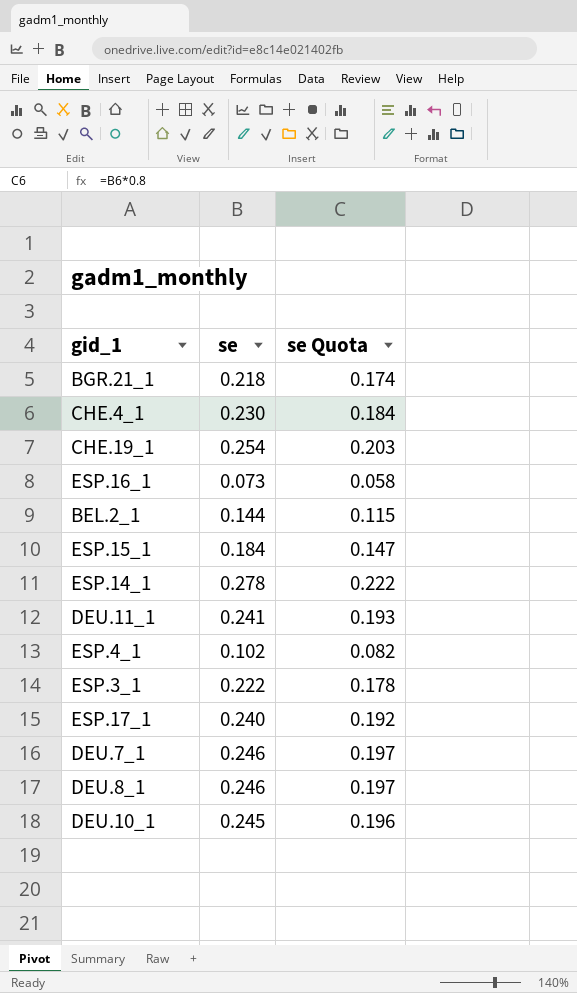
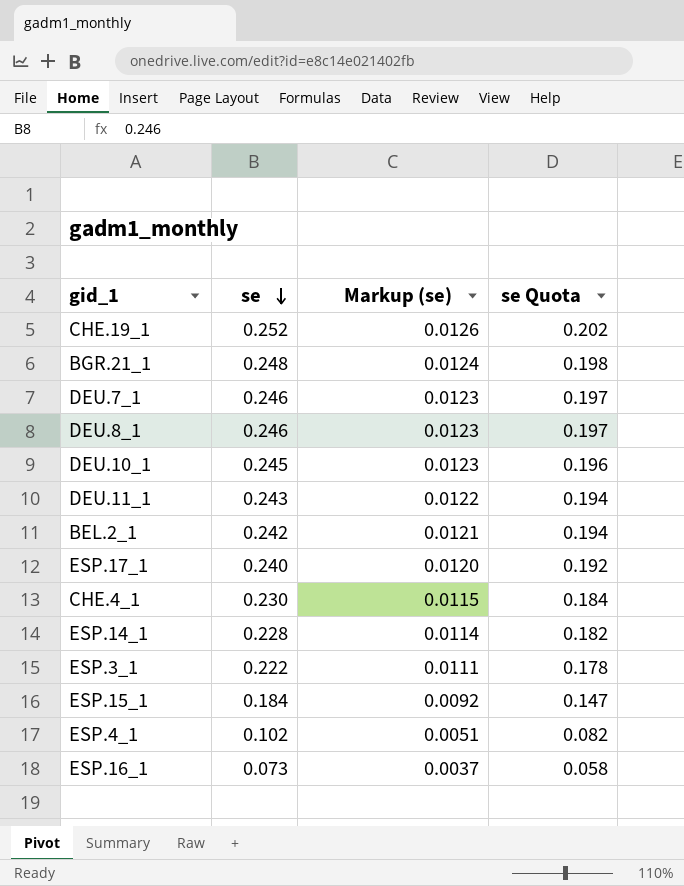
row order: none -> se descending
column Markup (se) | formula: none -> [se] * 0.05
CHE.19_1 | se: 0.254 -> 0.252
CHE.19_1 | se Quota: 0.203 -> 0.202
BGR.21_1 | se: 0.218 -> 0.248
BGR.21_1 | se Quota: 0.174 -> 0.198
DEU.11_1 | se: 0.241 -> 0.243
DEU.11_1 | se Quota: 0.193 -> 0.194
BEL.2_1 | se: 0.144 -> 0.242
BEL.2_1 | se Quota: 0.115 -> 0.194
ESP.14_1 | se: 0.278 -> 0.228
ESP.14_1 | se Quota: 0.222 -> 0.182

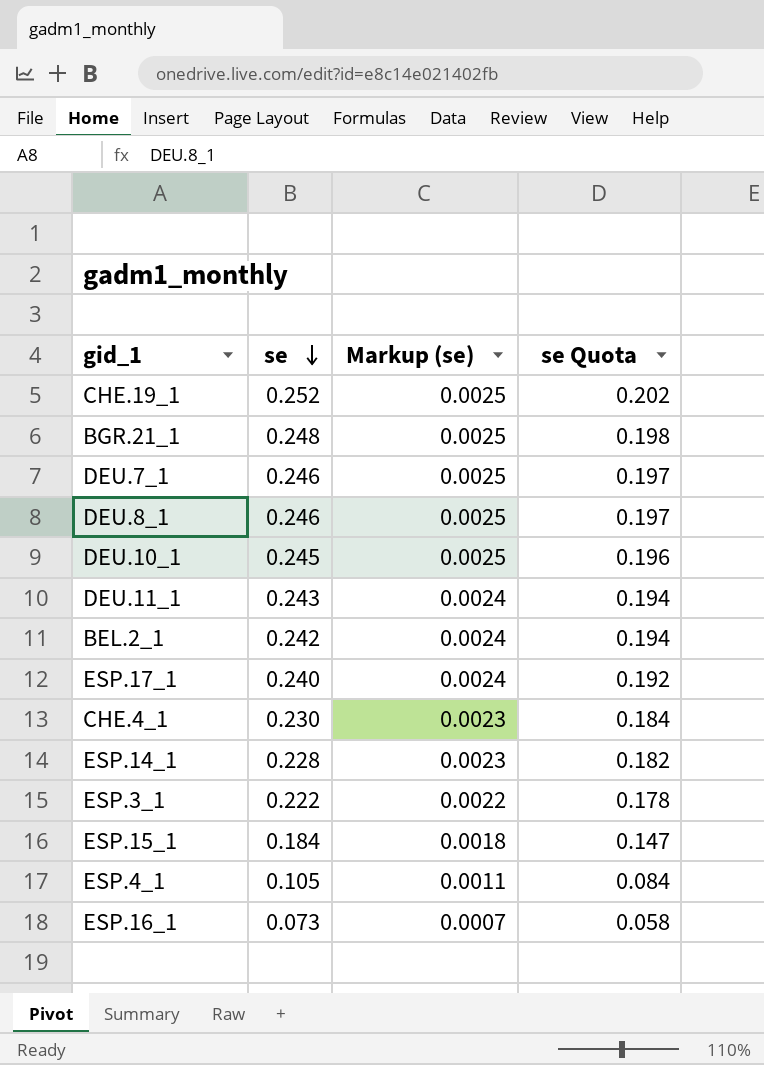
column Markup (se) | formula: [se] * 0.05 -> [se] * 0.01
ESP.4_1 | se: 0.102 -> 0.105
ESP.4_1 | se Quota: 0.082 -> 0.084

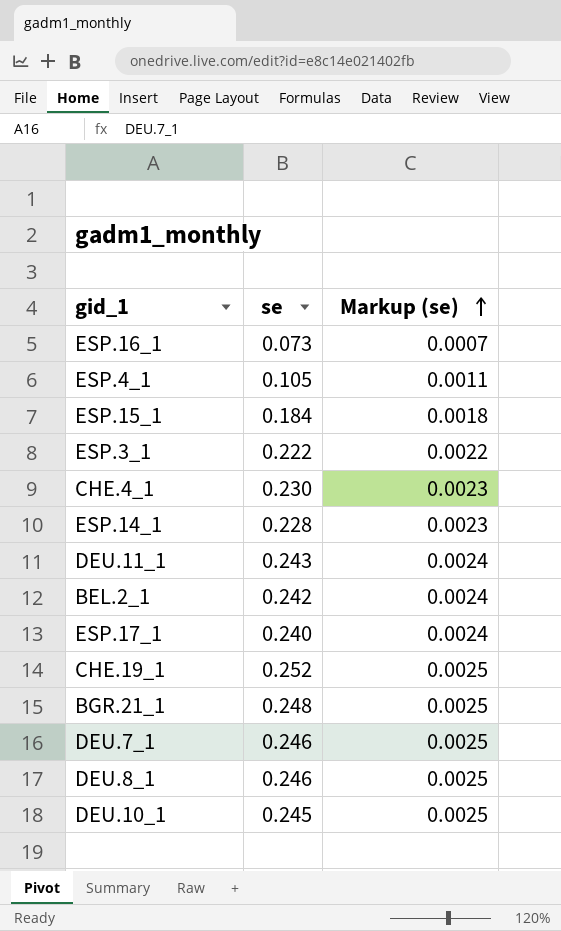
row order: se descending -> Markup (se) ascending
column se Quota | formula: [se] * 0.8 -> none

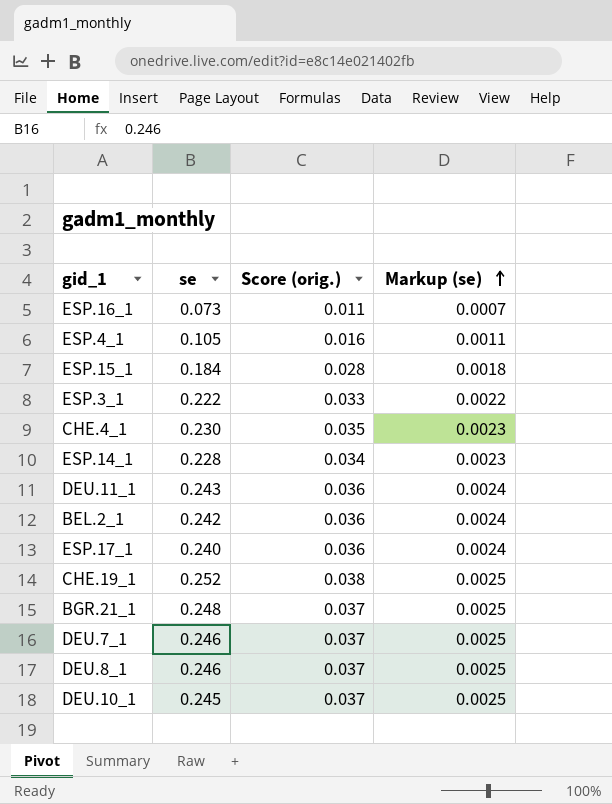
column Score (orig.) | formula: none -> [se] * 0.15

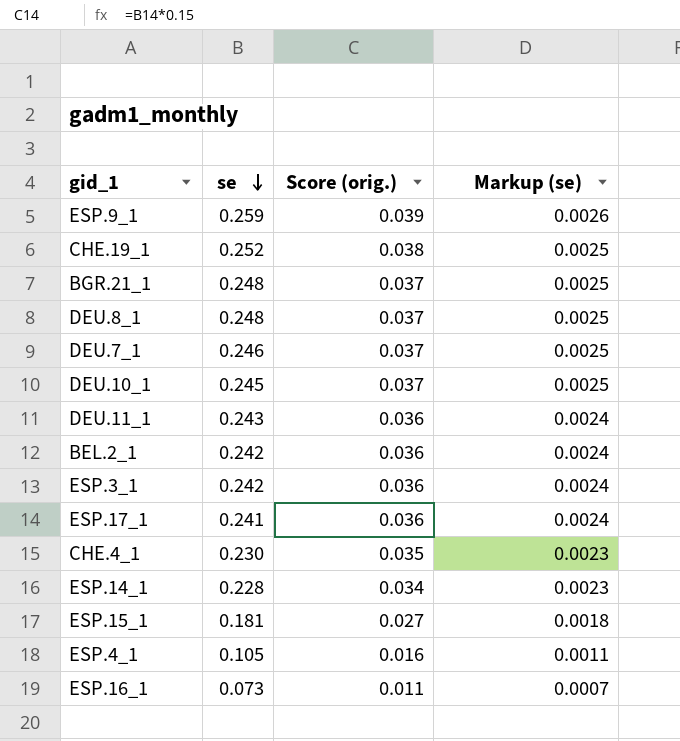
row order: Markup (se) ascending -> se descending
row ESP.9_1: none -> 0.259 | 0.039 | 0.0026
DEU.8_1 | se: 0.246 -> 0.248
ESP.3_1 | se: 0.222 -> 0.242
ESP.3_1 | Score (orig.): 0.033 -> 0.036
ESP.3_1 | Markup (se): 0.0022 -> 0.0024
ESP.17_1 | se: 0.240 -> 0.241
ESP.15_1 | se: 0.184 -> 0.181
ESP.15_1 | Score (orig.): 0.028 -> 0.027

